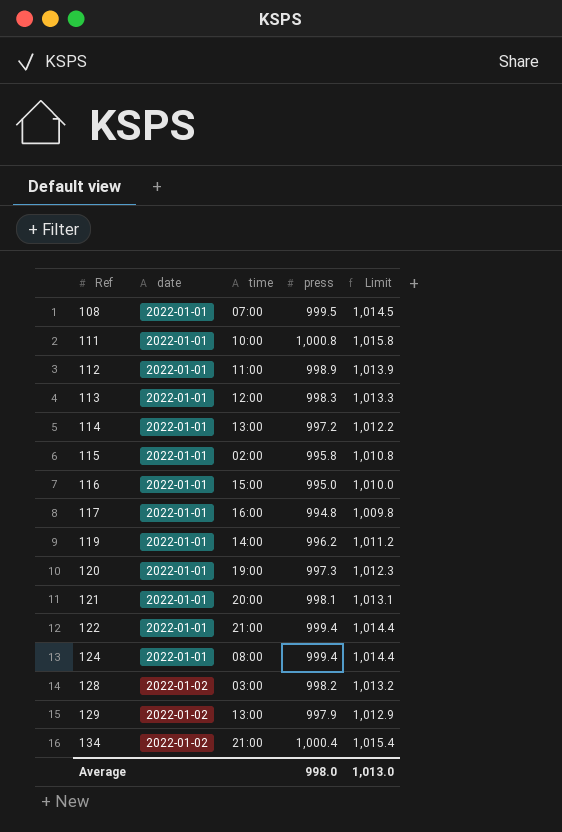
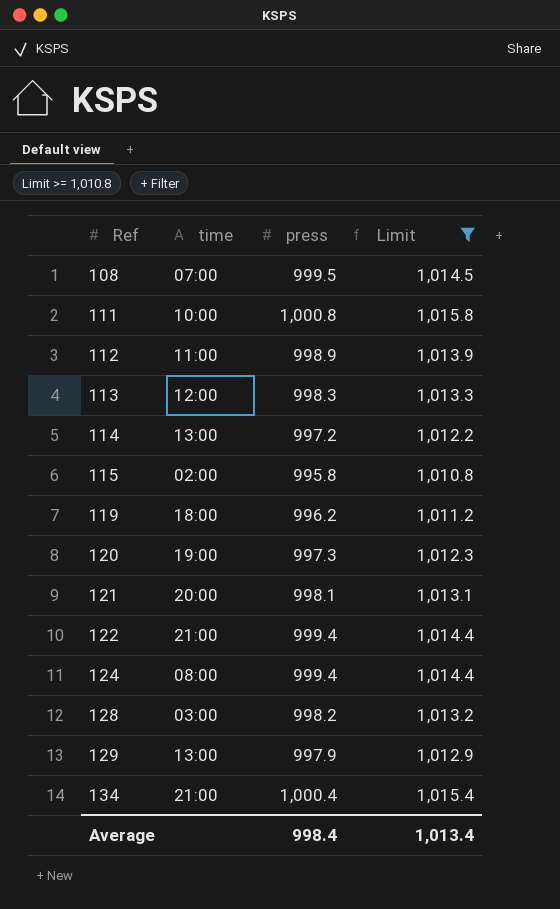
filter: none -> Limit >= 1,010.8
column date | position: 2 -> none
119 | time: 14:00 -> 18:00
Average | press: 998.0 -> 998.4
Average | Limit: 1,013.0 -> 1,013.4

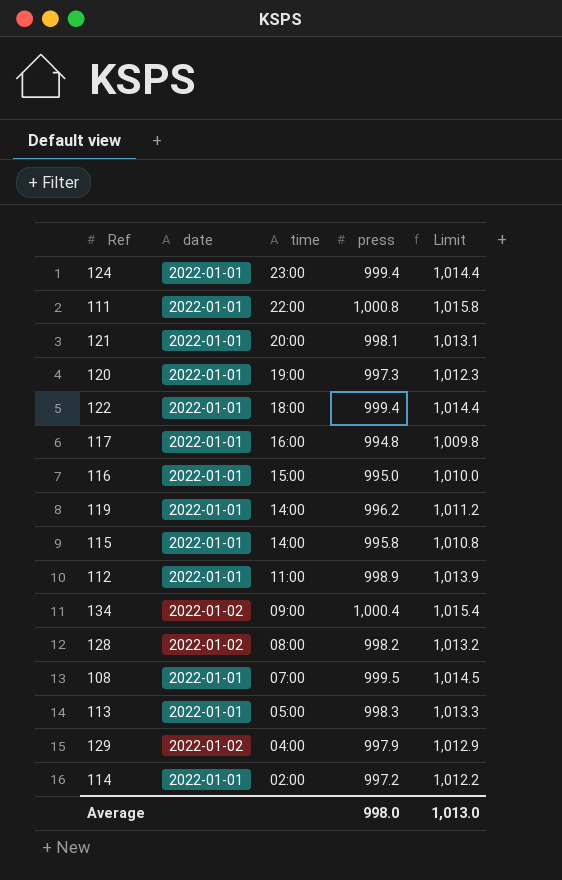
filter: Limit >= 1,010.8 -> none
row order: Ref ascending -> time descending
column date | position: none -> 2
124 | time: 08:00 -> 23:00
111 | time: 10:00 -> 22:00
122 | time: 21:00 -> 18:00
119 | time: 18:00 -> 14:00
115 | time: 02:00 -> 14:00
134 | time: 21:00 -> 09:00
128 | time: 03:00 -> 08:00
113 | time: 12:00 -> 05:00
129 | time: 13:00 -> 04:00
114 | time: 13:00 -> 02:00
Average | press: 998.4 -> 998.0
Average | Limit: 1,013.4 -> 1,013.0

